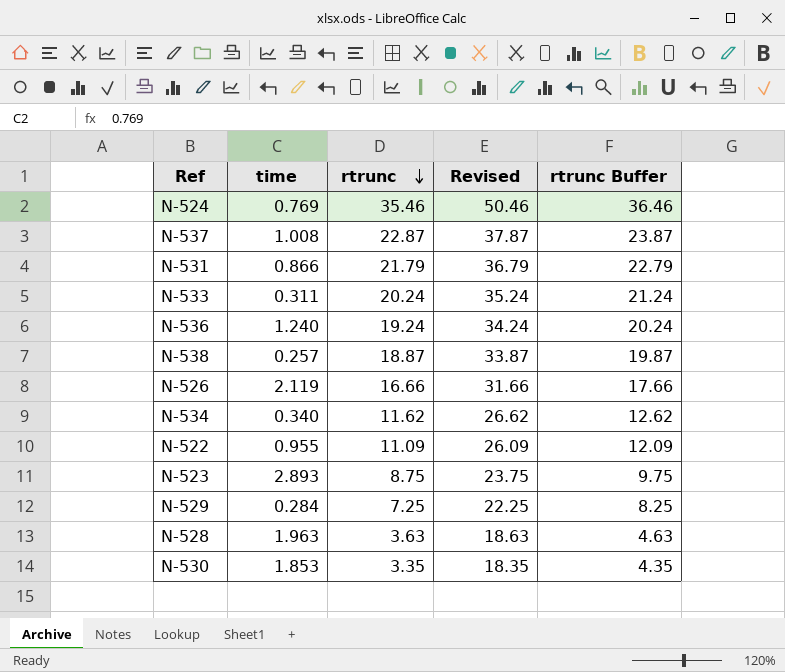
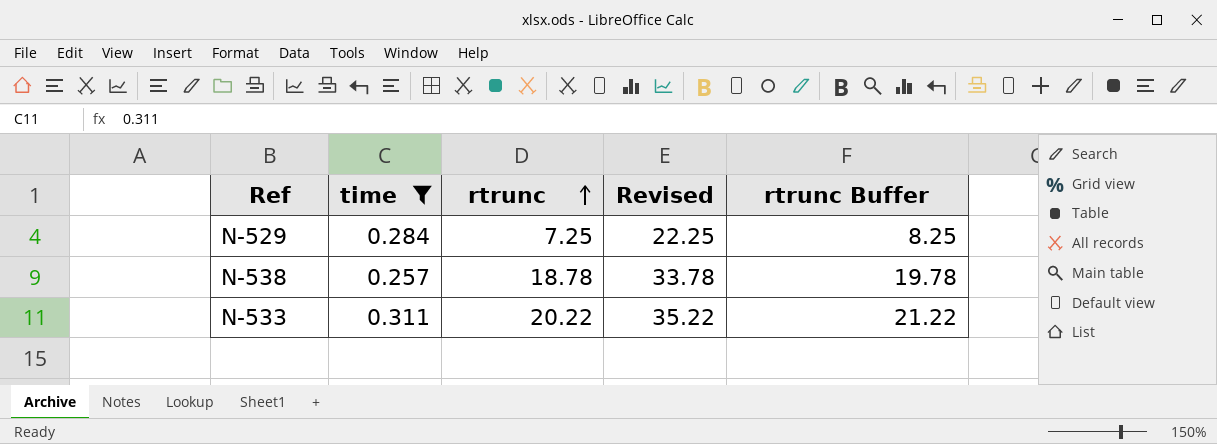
filter: none -> time <= 0.311
row order: rtrunc descending -> rtrunc ascending
N-538 | rtrunc: 18.87 -> 18.78
N-538 | Revised: 33.87 -> 33.78
N-538 | rtrunc Buffer: 19.87 -> 19.78
N-533 | rtrunc: 20.24 -> 20.22
N-533 | Revised: 35.24 -> 35.22
N-533 | rtrunc Buffer: 21.24 -> 21.22

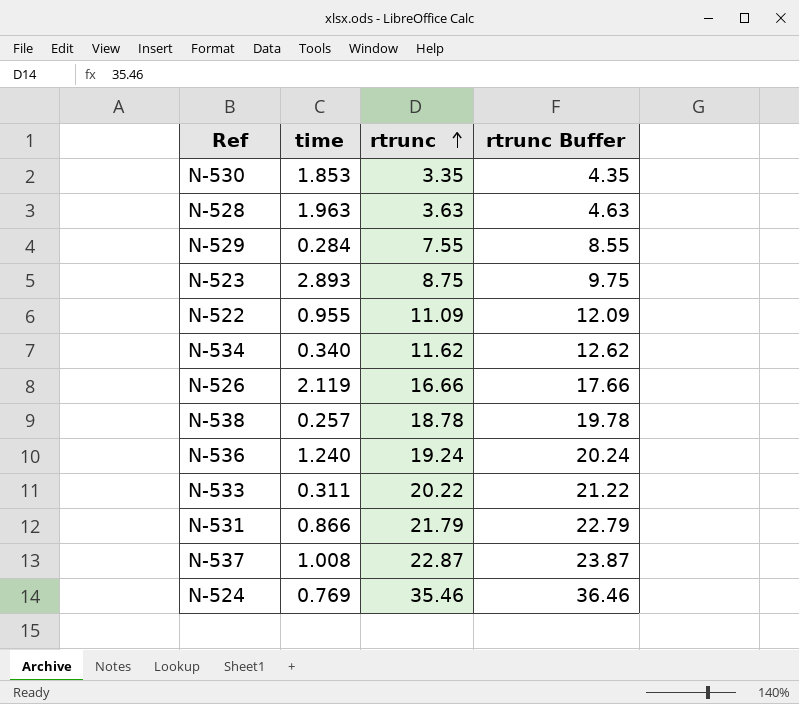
filter: time <= 0.311 -> none
column Revised | formula: [rtrunc] + 15 -> none
N-529 | rtrunc: 7.25 -> 7.55
N-529 | rtrunc Buffer: 8.25 -> 8.55

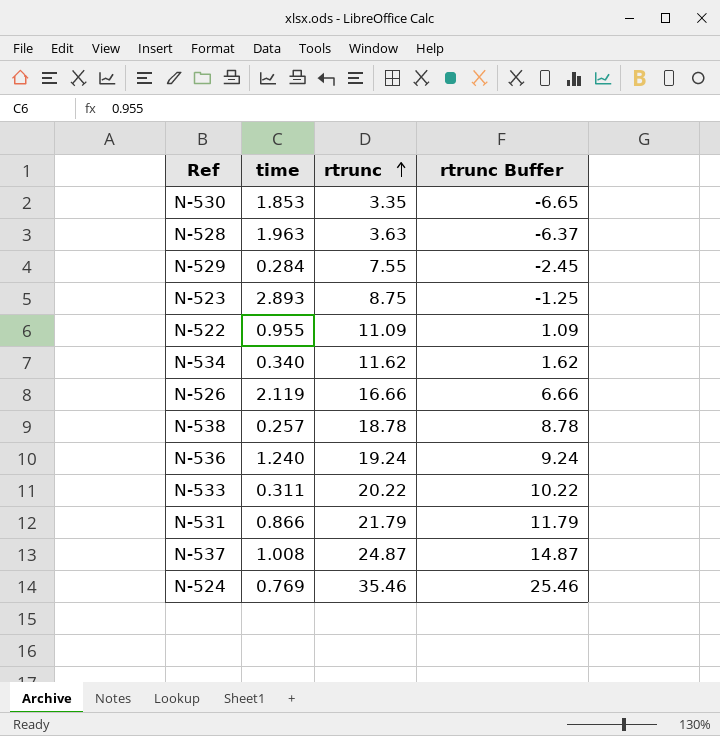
column rtrunc Buffer | formula: [rtrunc] + 1 -> [rtrunc] - 10
N-537 | rtrunc: 22.87 -> 24.87

